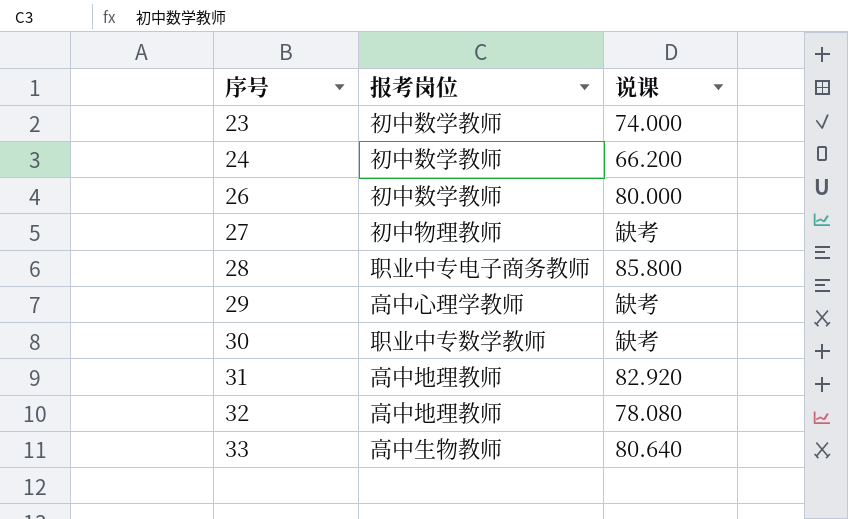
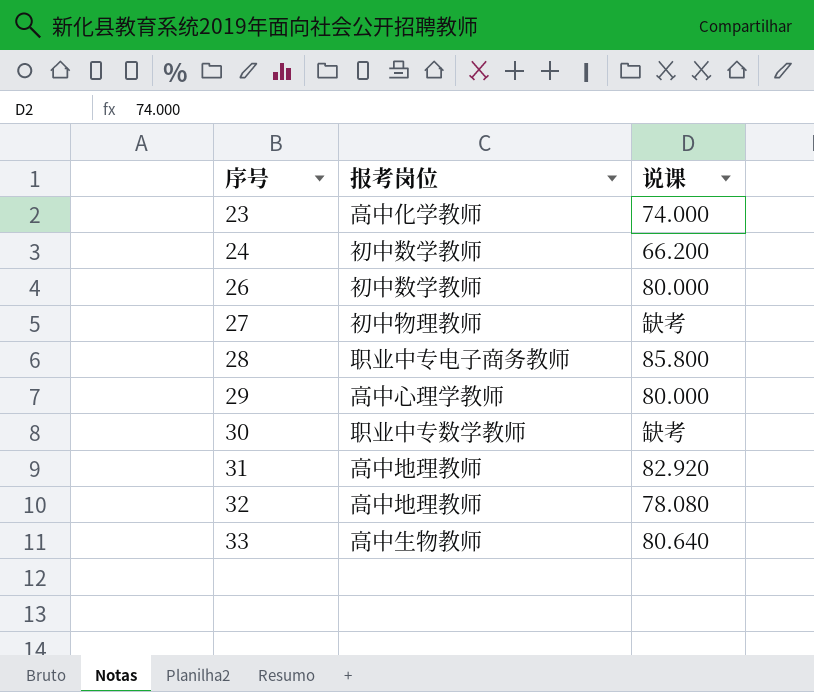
23 | 报考岗位: 初中数学教师 -> 高中化学教师
29 | 说课: 缺考 -> 80.000

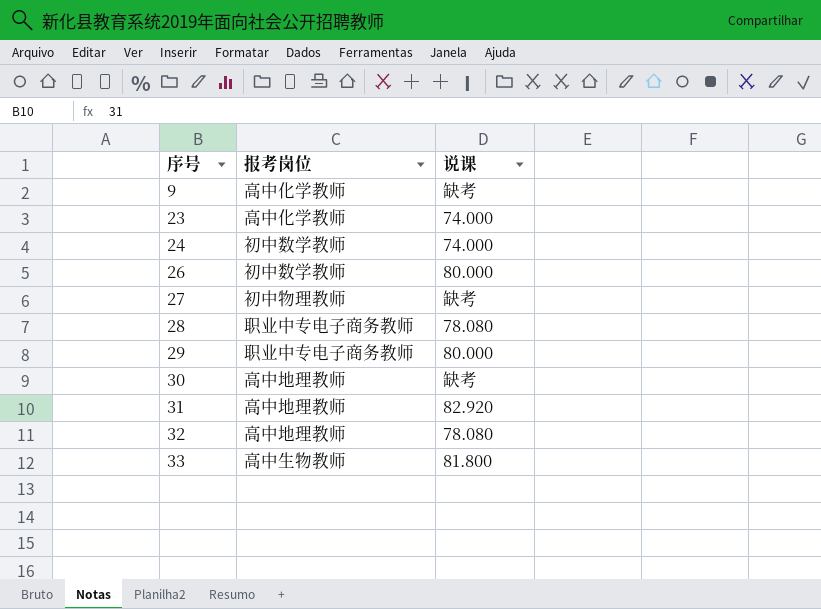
row 9: none -> 高中化学教师 | 缺考
24 | 说课: 66.200 -> 74.000
28 | 说课: 85.800 -> 78.080
29 | 报考岗位: 高中心理学教师 -> 职业中专电子商务教师
30 | 报考岗位: 职业中专数学教师 -> 高中地理教师
33 | 说课: 80.640 -> 81.800

